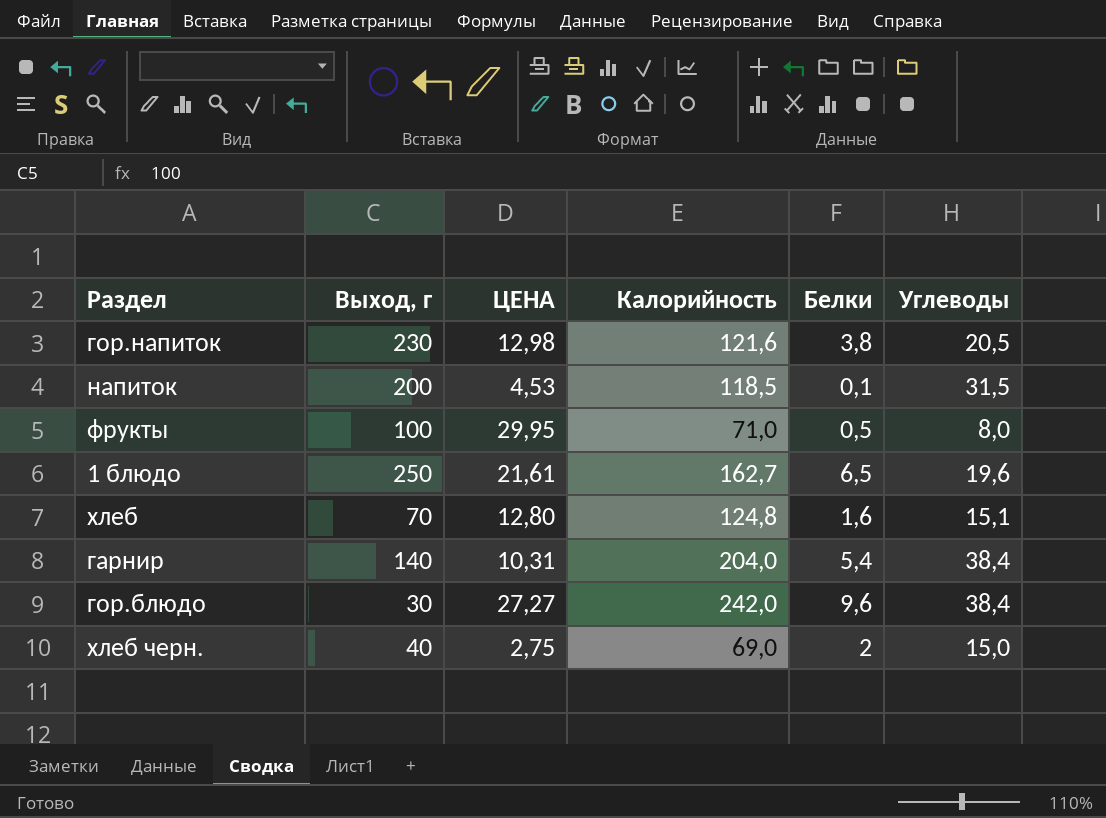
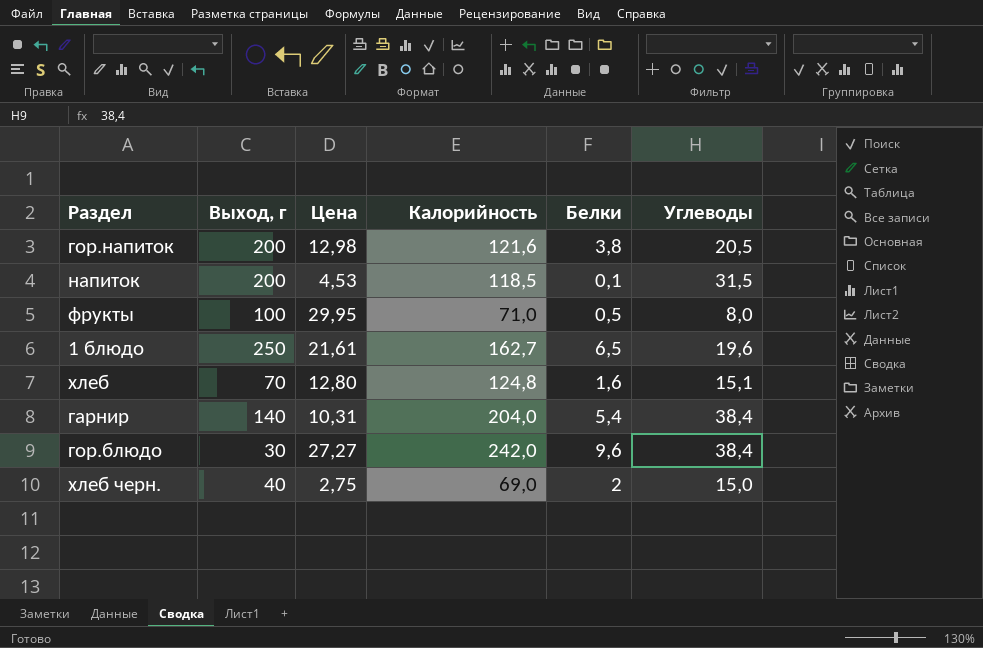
column name: ЦЕНА -> Цена
гор.напиток | Выход, г: 230 -> 200

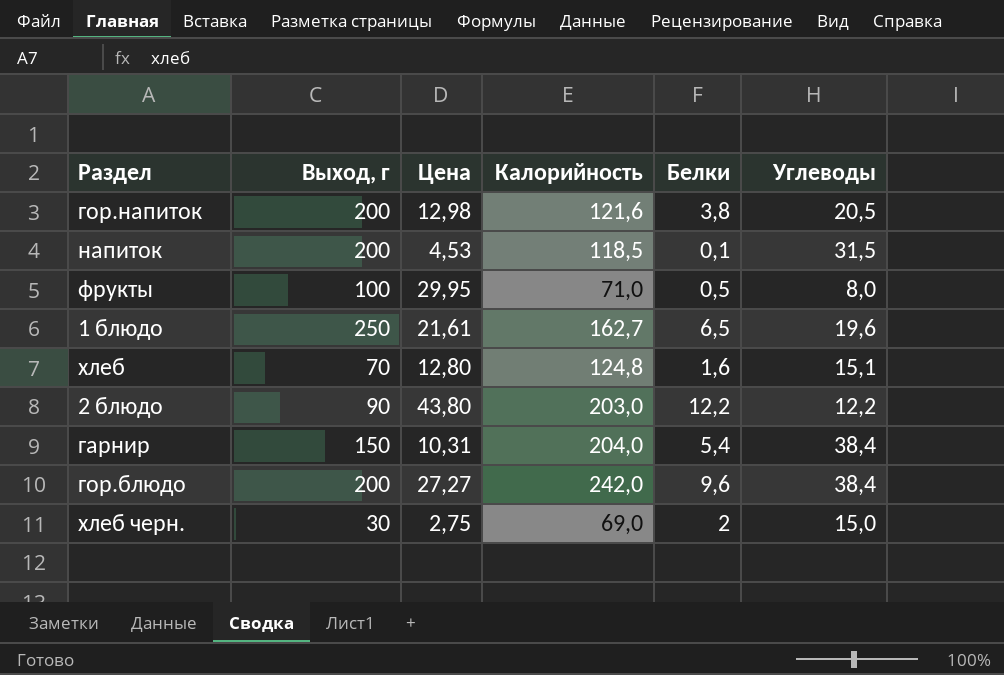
row 2 блюдо: none -> 90 | 43,80 | 203,0 | 12,2 | 12,2
гарнир | Выход, г: 140 -> 150
гор.блюдо | Выход, г: 30 -> 200
хлеб черн. | Выход, г: 40 -> 30

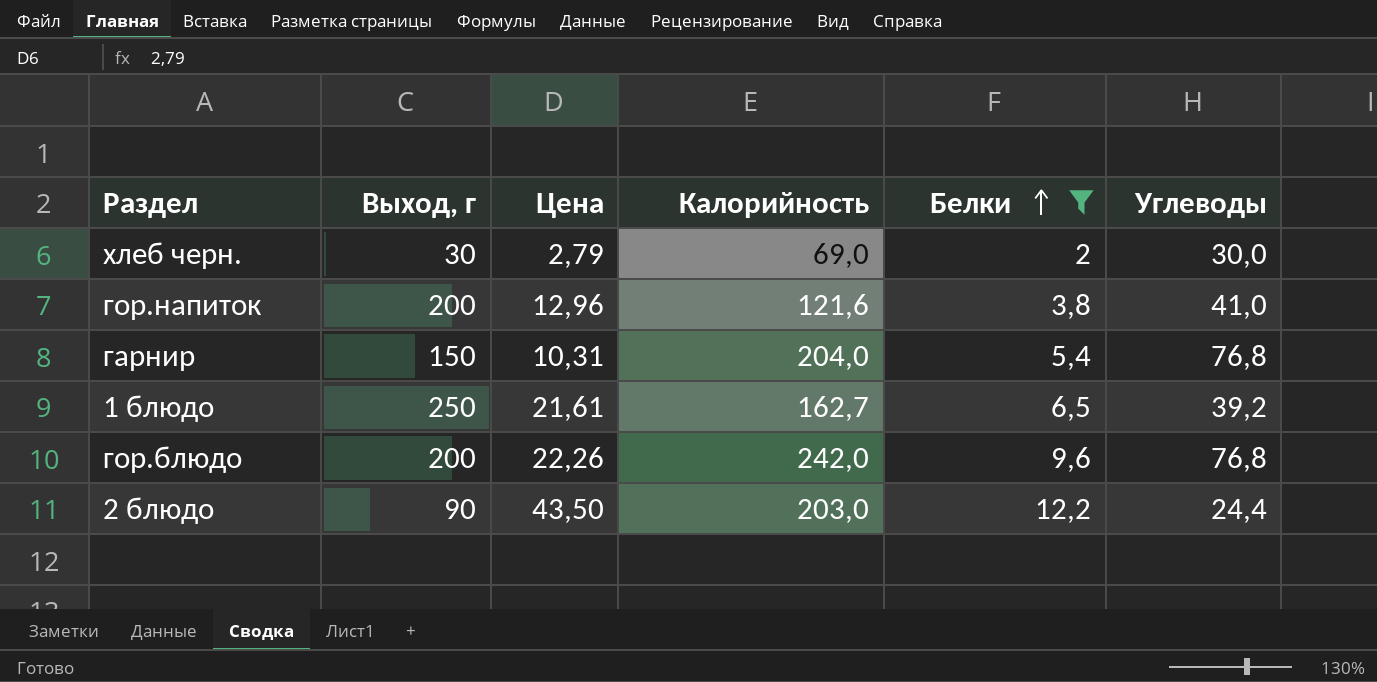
filter: none -> Белки >= 2
row order: none -> Белки ascending
хлеб черн. | Цена: 2,75 -> 2,79
хлеб черн. | Углеводы: 15,0 -> 30,0
гор.напиток | Цена: 12,98 -> 12,96
гор.напиток | Углеводы: 20,5 -> 41,0
гарнир | Углеводы: 38,4 -> 76,8
1 блюдо | Углеводы: 19,6 -> 39,2
гор.блюдо | Цена: 27,27 -> 22,26
гор.блюдо | Углеводы: 38,4 -> 76,8
2 блюдо | Цена: 43,80 -> 43,50
2 блюдо | Углеводы: 12,2 -> 24,4

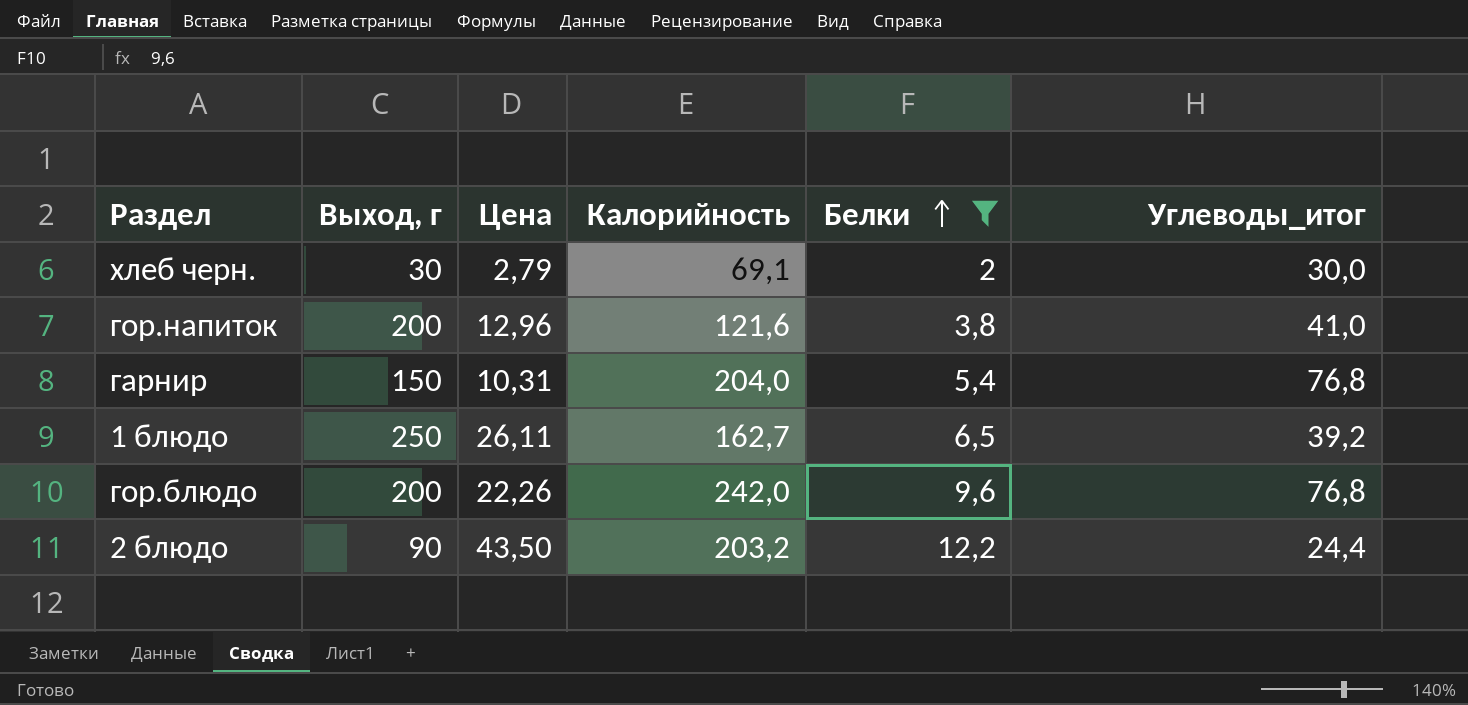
column name: Углеводы -> Углеводы_итог
хлеб черн. | Калорийность: 69,0 -> 69,1
1 блюдо | Цена: 21,61 -> 26,11
2 блюдо | Калорийность: 203,0 -> 203,2

